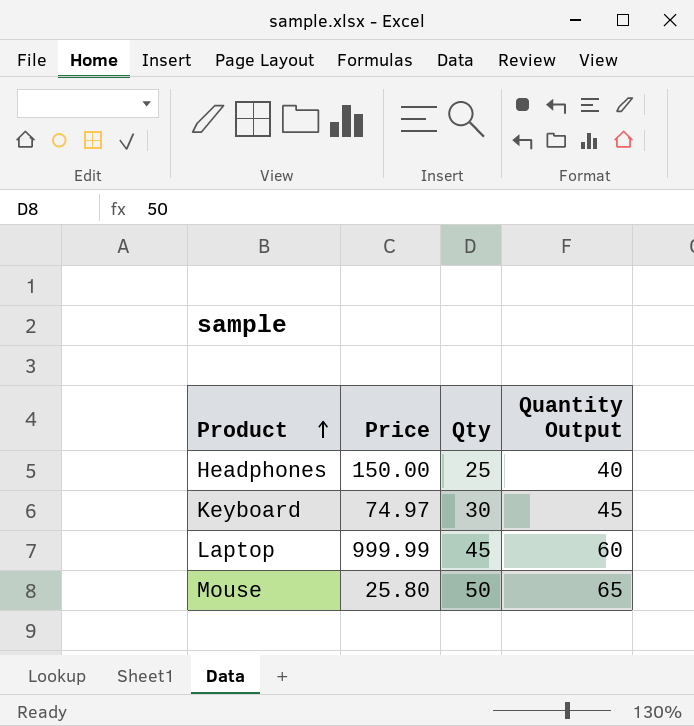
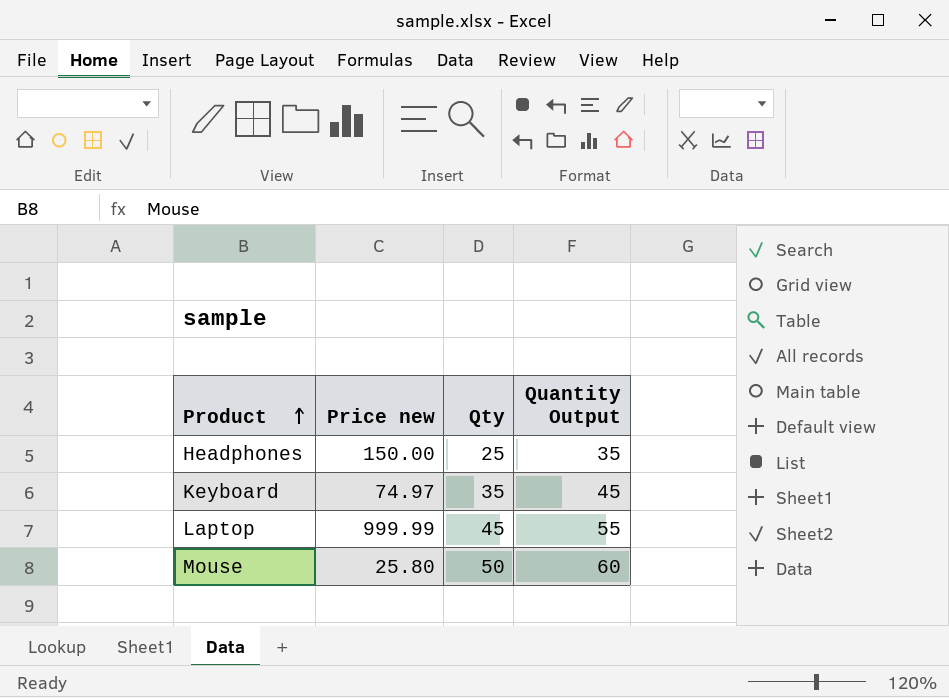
column name: Price -> Price new
column Quantity Output | formula: [Qty] + 15 -> [Qty] + 10
Keyboard | Qty: 30 -> 35

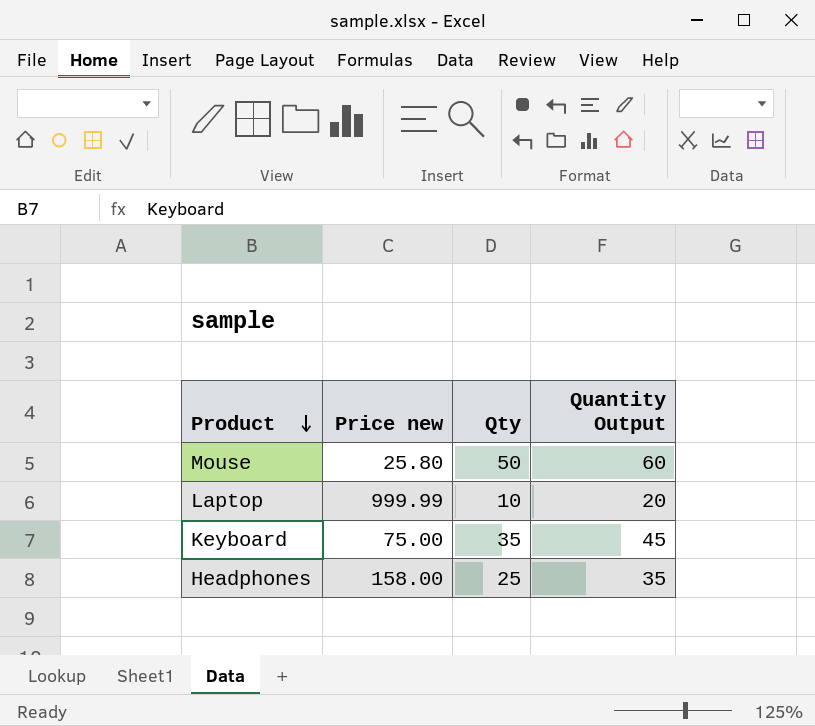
row order: Product ascending -> Product descending
Laptop | Qty: 45 -> 10
Laptop | Quantity Output: 55 -> 20
Keyboard | Price new: 74.97 -> 75.00
Headphones | Price new: 150.00 -> 158.00

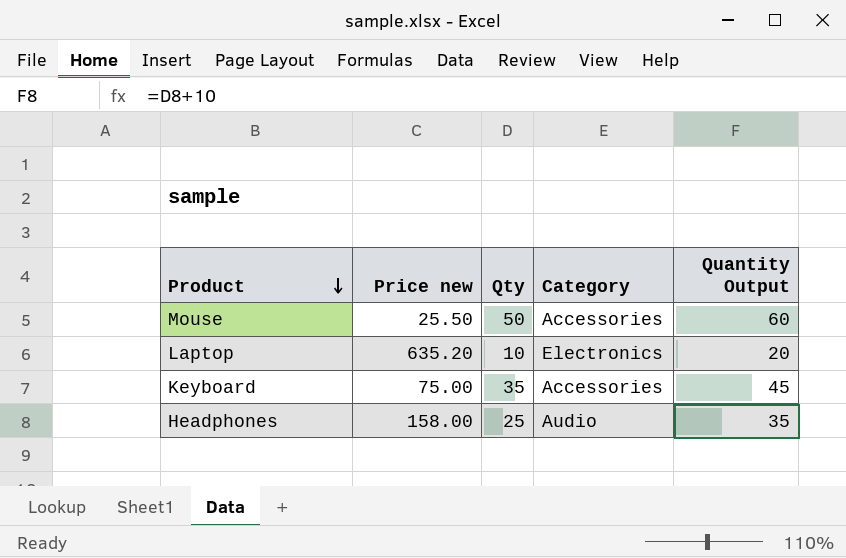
column Category | position: none -> 4
Mouse | Price new: 25.80 -> 25.50
Laptop | Price new: 999.99 -> 635.20

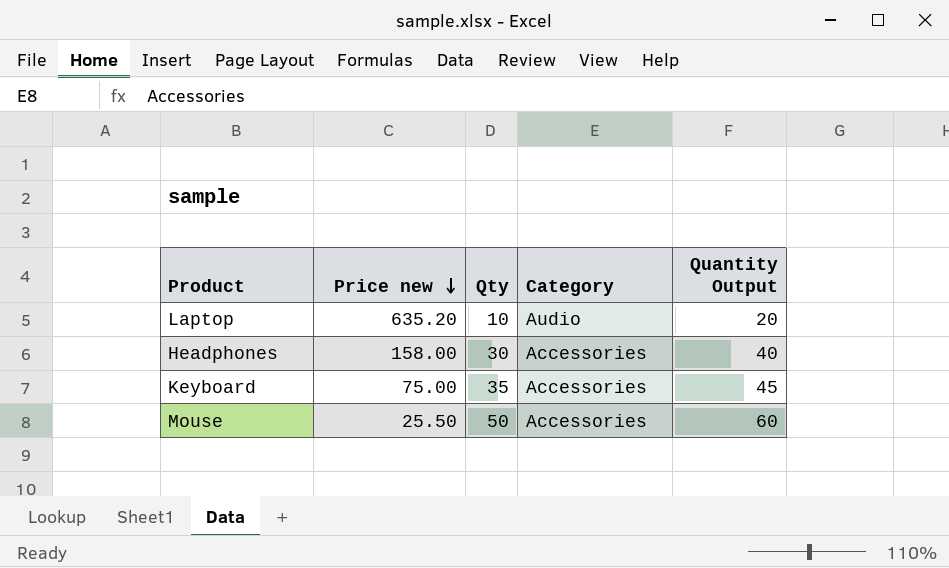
row order: Product descending -> Price new descending
Laptop | Category: Electronics -> Audio
Headphones | Qty: 25 -> 30
Headphones | Category: Audio -> Accessories
Headphones | Quantity Output: 35 -> 40

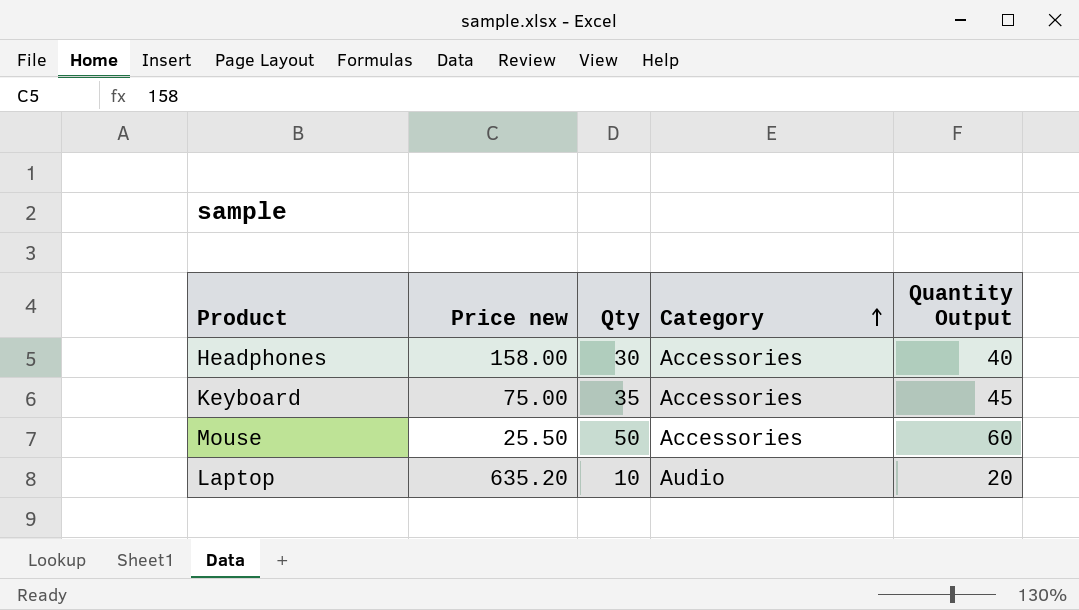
row order: Price new descending -> Category ascending

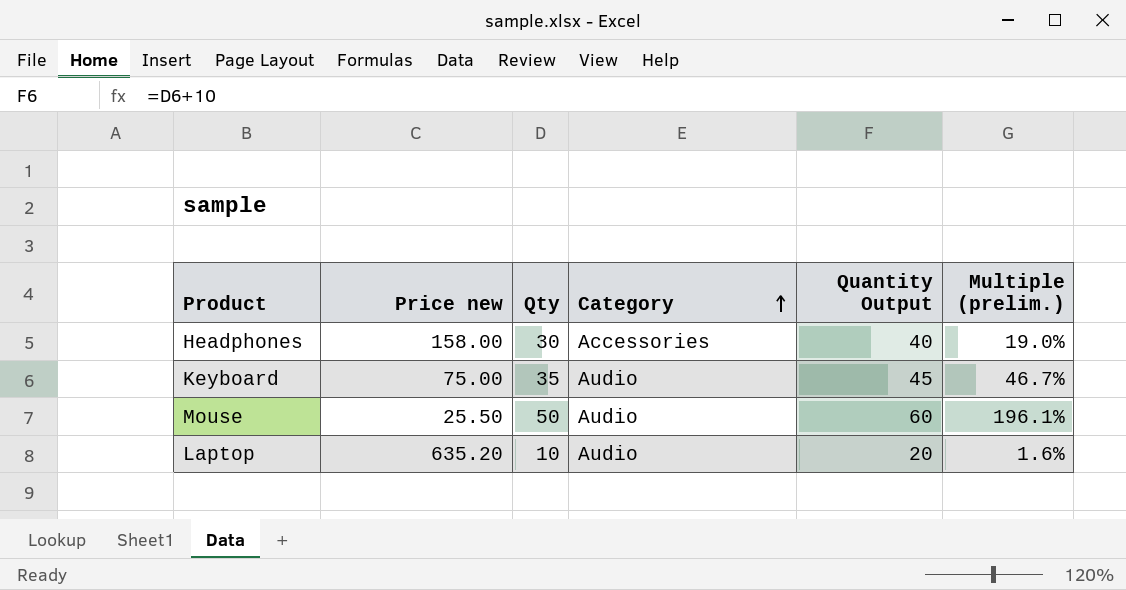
column Multiple (prelim.) | formula: none -> [Qty] / [Price new]
Keyboard | Category: Accessories -> Audio
Mouse | Category: Accessories -> Audio

